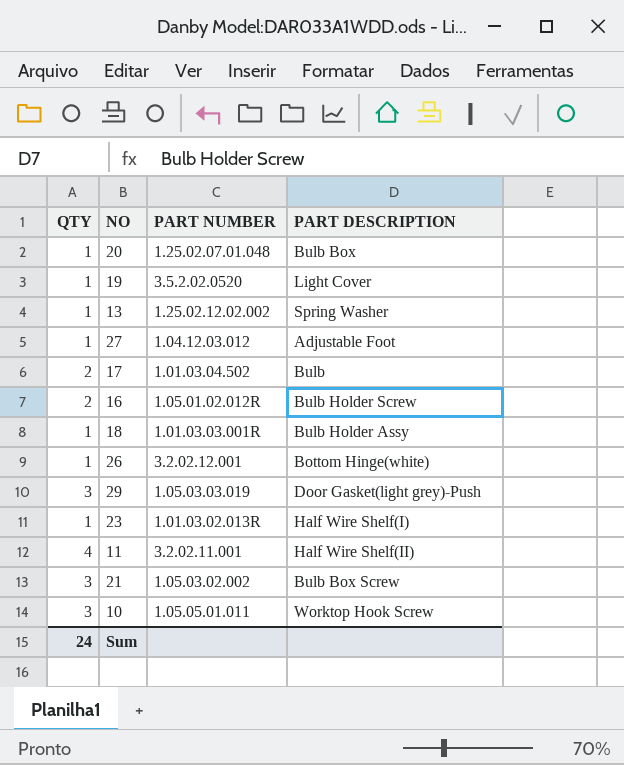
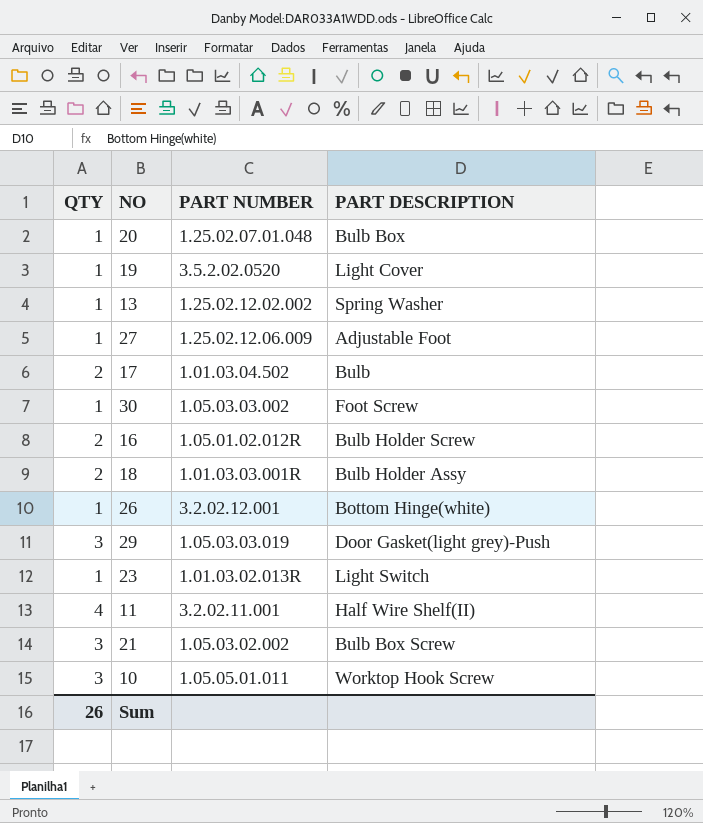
27 | PART NUMBER: 1.04.12.03.012 -> 1.25.02.12.06.009
row 30: none -> 1 | 1.05.03.03.002 | Foot Screw
18 | QTY: 1 -> 2
23 | PART DESCRIPTION: Half Wire Shelf(I) -> Light Switch
Sum | QTY: 24 -> 26

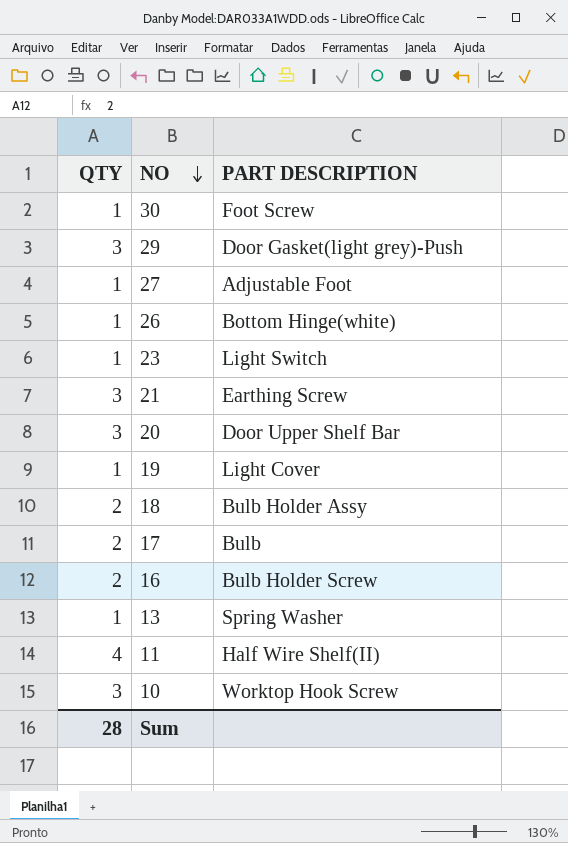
row order: none -> NO descending
column PART NUMBER | position: 3 -> none
21 | PART DESCRIPTION: Bulb Box Screw -> Earthing Screw
20 | QTY: 1 -> 3
20 | PART DESCRIPTION: Bulb Box -> Door Upper Shelf Bar
Sum | QTY: 26 -> 28

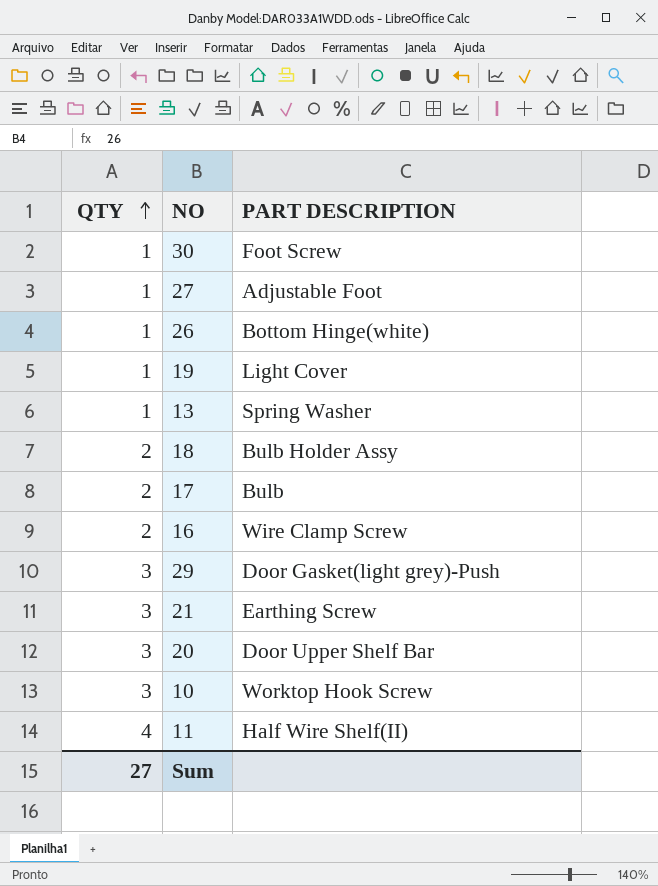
row order: NO descending -> QTY ascending
row 23: 1 | Light Switch -> none
16 | PART DESCRIPTION: Bulb Holder Screw -> Wire Clamp Screw
Sum | QTY: 28 -> 27

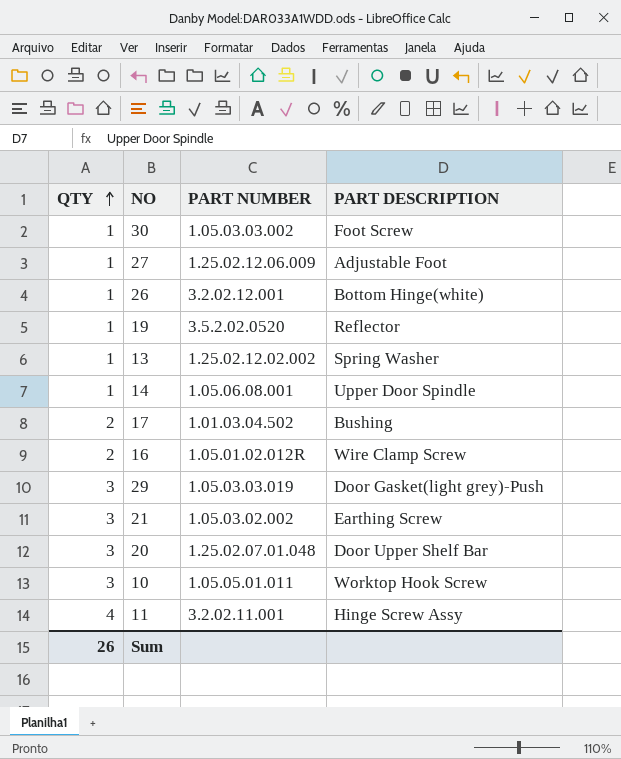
column PART NUMBER | position: none -> 3
row 18: 2 | Bulb Holder Assy -> none
19 | PART DESCRIPTION: Light Cover -> Reflector
row 14: none -> 1 | 1.05.06.08.001 | Upper Door Spindle
17 | PART DESCRIPTION: Bulb -> Bushing
11 | PART DESCRIPTION: Half Wire Shelf(II) -> Hinge Screw Assy
Sum | QTY: 27 -> 26

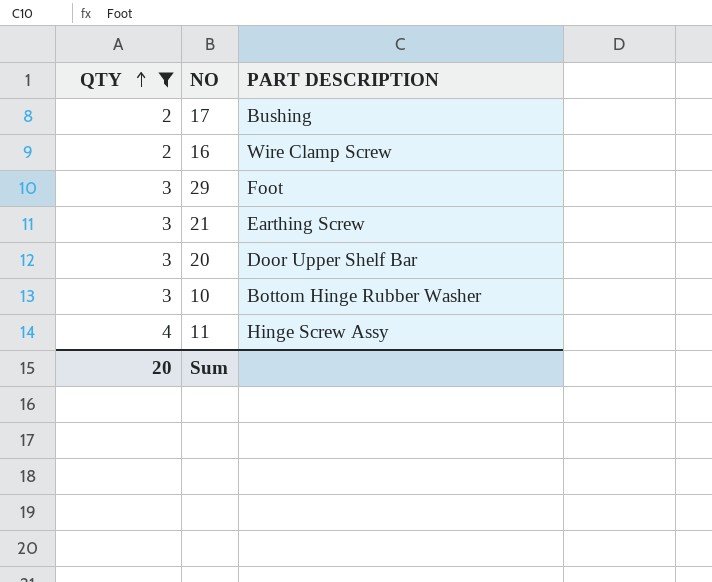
filter: none -> QTY != 1
column PART NUMBER | position: 3 -> none
29 | PART DESCRIPTION: Door Gasket(light grey)-Push -> Foot
10 | PART DESCRIPTION: Worktop Hook Screw -> Bottom Hinge Rubber Washer
Sum | QTY: 26 -> 20

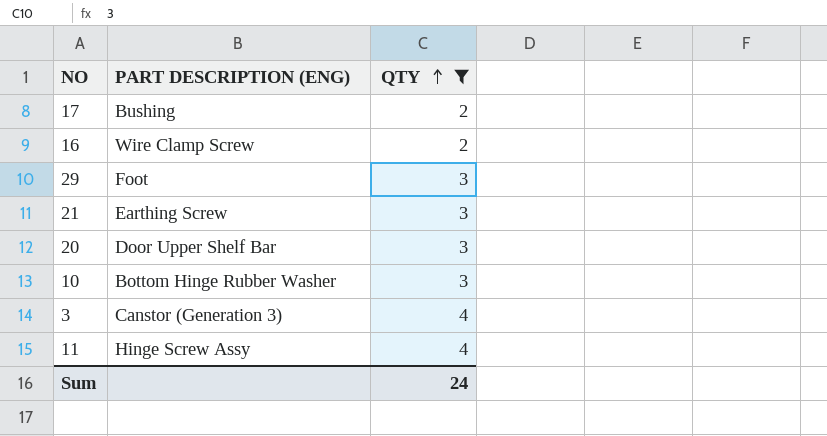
column name: PART DESCRIPTION -> PART DESCRIPTION (ENG)
column QTY | position: 1 -> 3
row 3: none -> Canstor (Generation 3) | 4
Sum | QTY: 20 -> 24

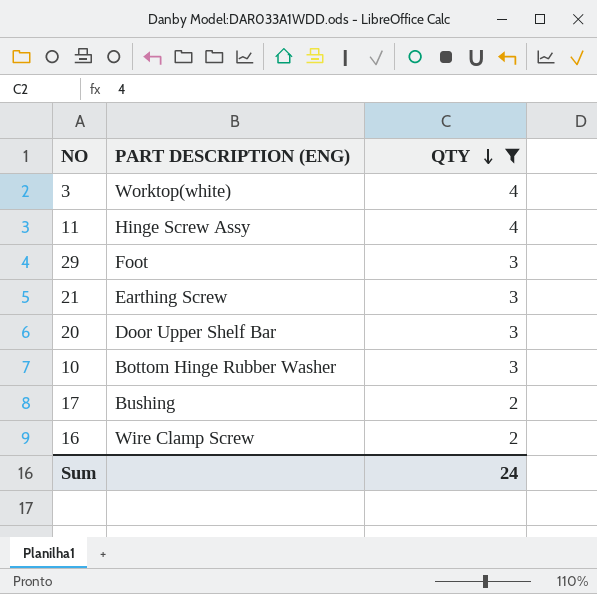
row order: QTY ascending -> QTY descending
3 | PART DESCRIPTION (ENG): Canstor (Generation 3) -> Worktop(white)

